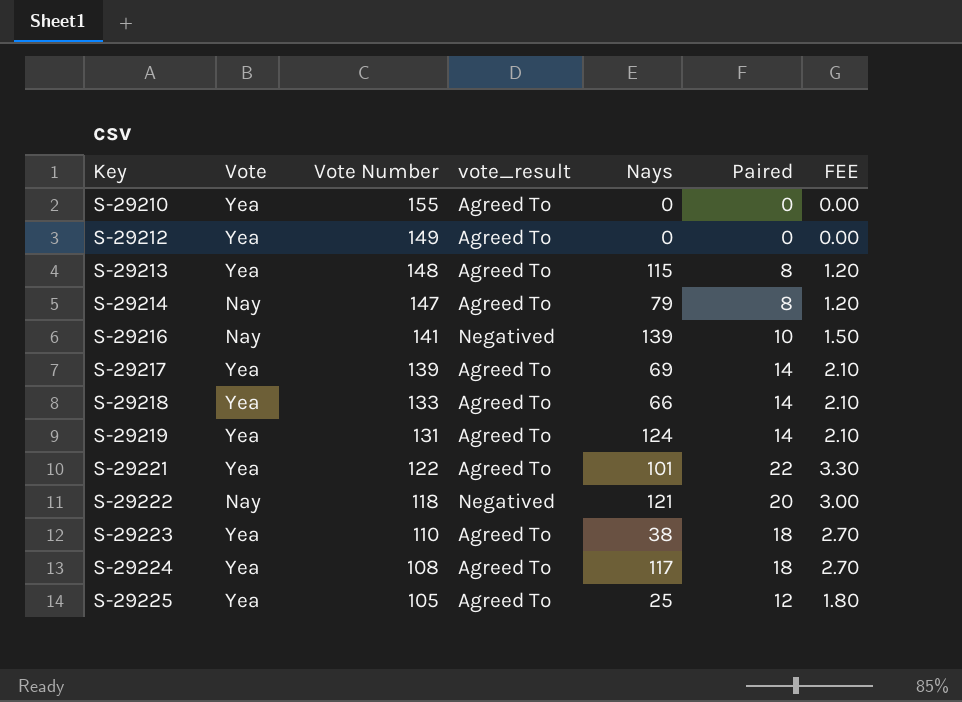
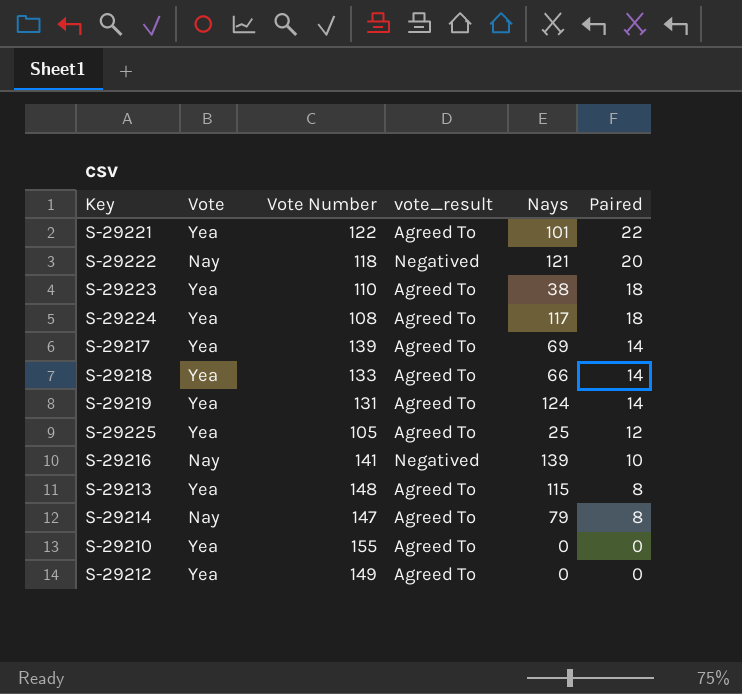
row order: Key ascending -> Paired descending
column FEE | formula: [Paired] * 0.15 -> none

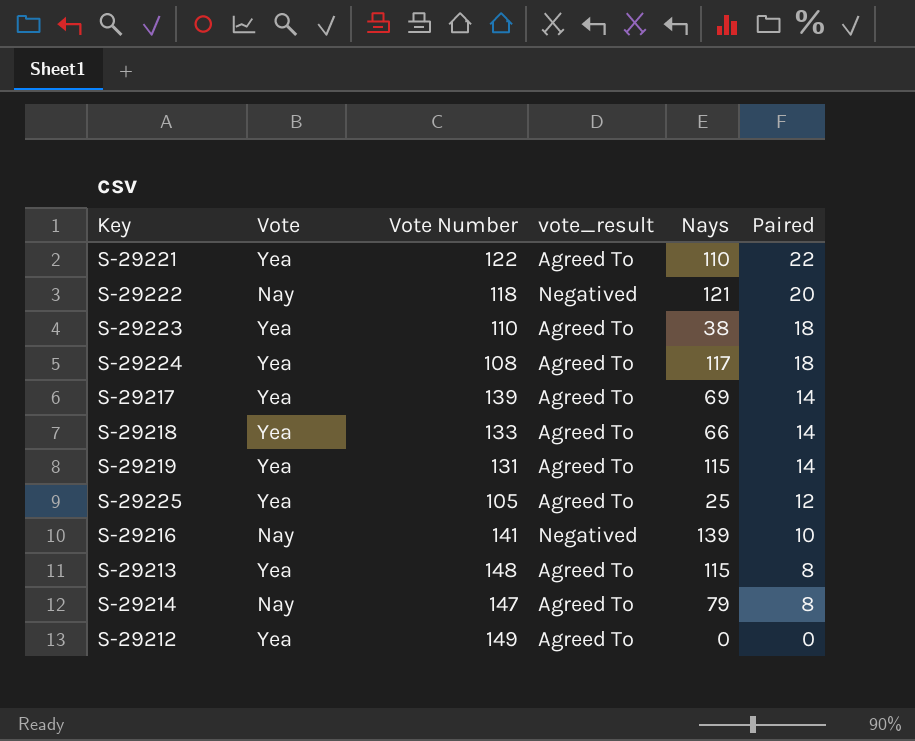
row S-29210: Yea | 155 | Agreed To | 0 | 0 -> none
S-29221 | Nays: 101 -> 110
S-29219 | Nays: 124 -> 115

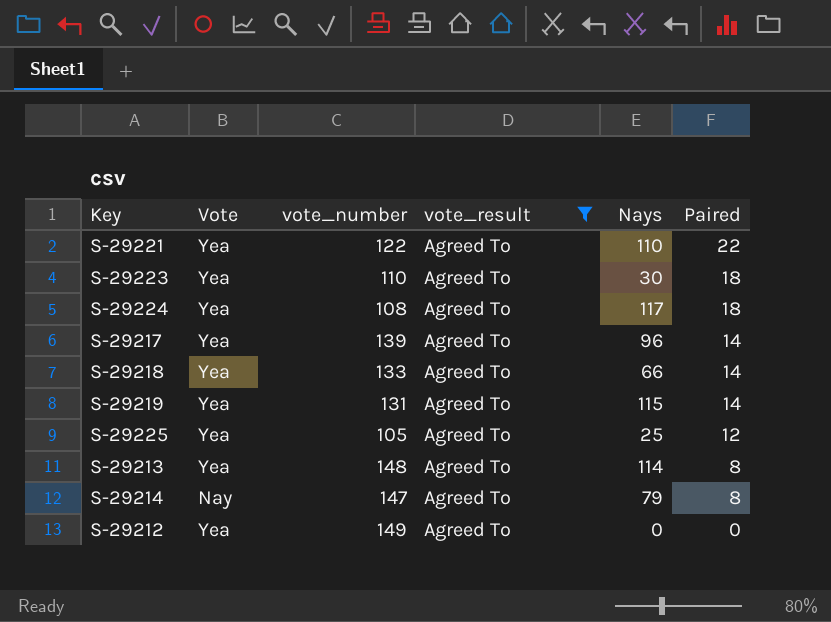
filter: none -> vote_result = Agreed To
column name: Vote Number -> vote_number
S-29223 | Nays: 38 -> 30
S-29217 | Nays: 69 -> 96
S-29213 | Nays: 115 -> 114

